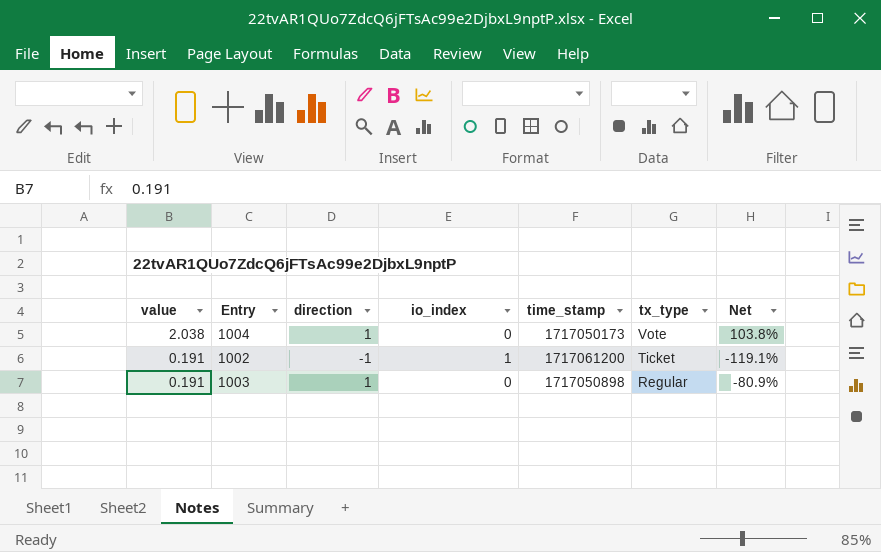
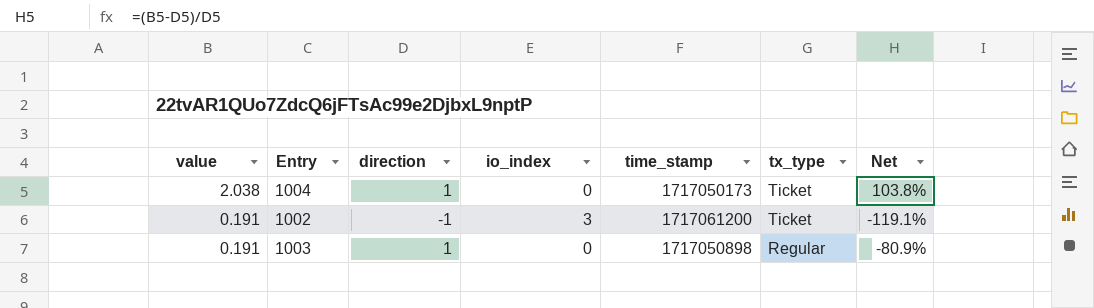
1004 | tx_type: Vote -> Ticket
1002 | io_index: 1 -> 3

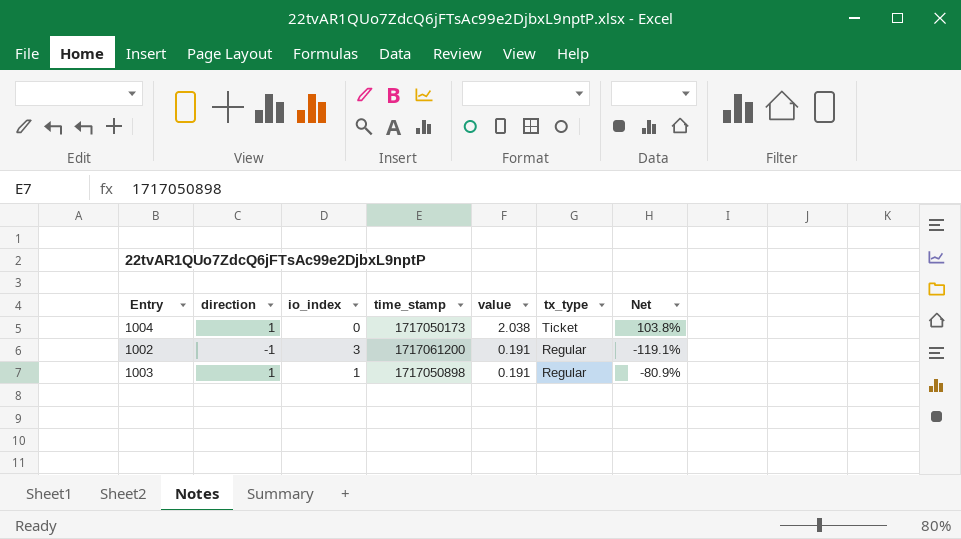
column value | position: 1 -> 5
1002 | tx_type: Ticket -> Regular
1003 | io_index: 0 -> 1

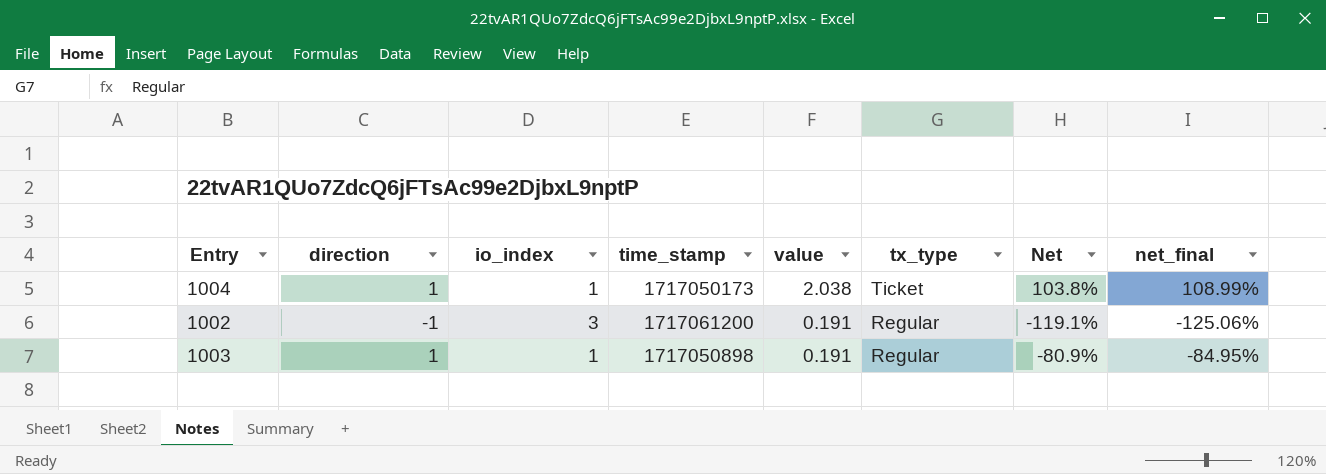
column net_final | formula: none -> [Net] * 1.05
1004 | io_index: 0 -> 1

